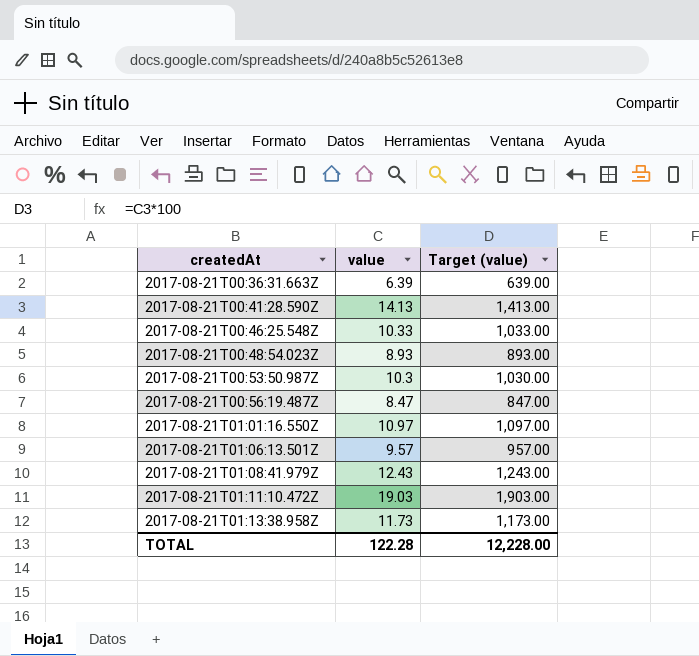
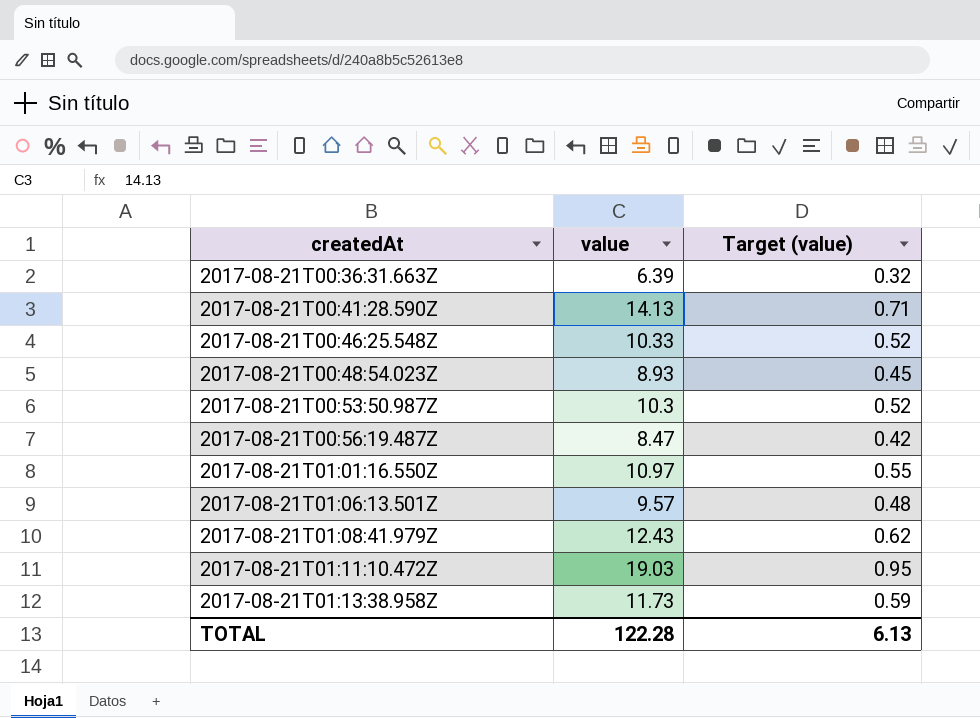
column Target (value) | formula: [value] * 100 -> [value] * 0.05
TOTAL | Target (value): 12,228.00 -> 6.13

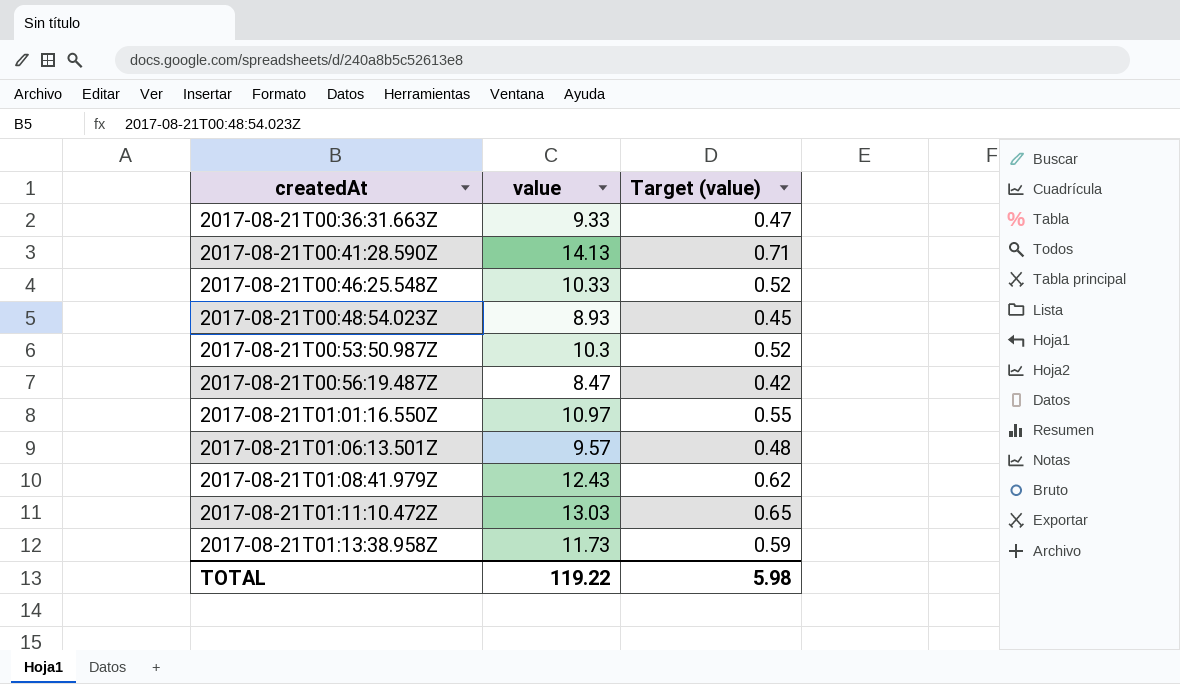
2017-08-21T00:36:31.663Z | value: 6.39 -> 9.33
2017-08-21T00:36:31.663Z | Target (value): 0.32 -> 0.47
2017-08-21T01:11:10.472Z | value: 19.03 -> 13.03
2017-08-21T01:11:10.472Z | Target (value): 0.95 -> 0.65
TOTAL | value: 122.28 -> 119.22
TOTAL | Target (value): 6.13 -> 5.98

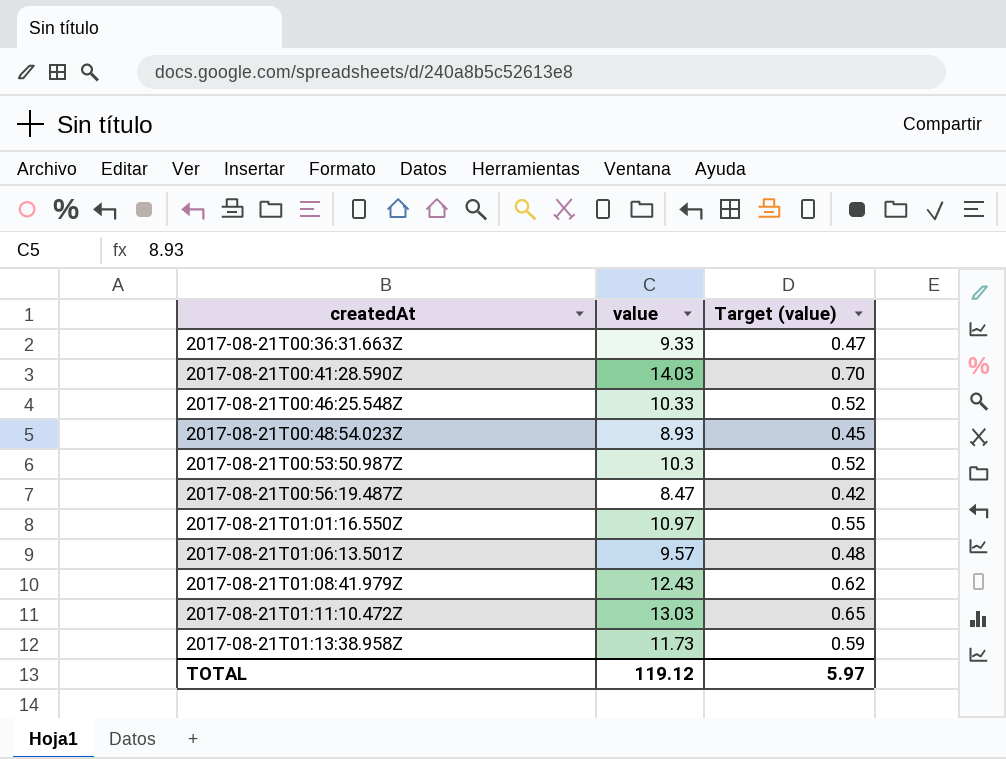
2017-08-21T00:41:28.590Z | value: 14.13 -> 14.03
2017-08-21T00:41:28.590Z | Target (value): 0.71 -> 0.70
TOTAL | value: 119.22 -> 119.12
TOTAL | Target (value): 5.98 -> 5.97

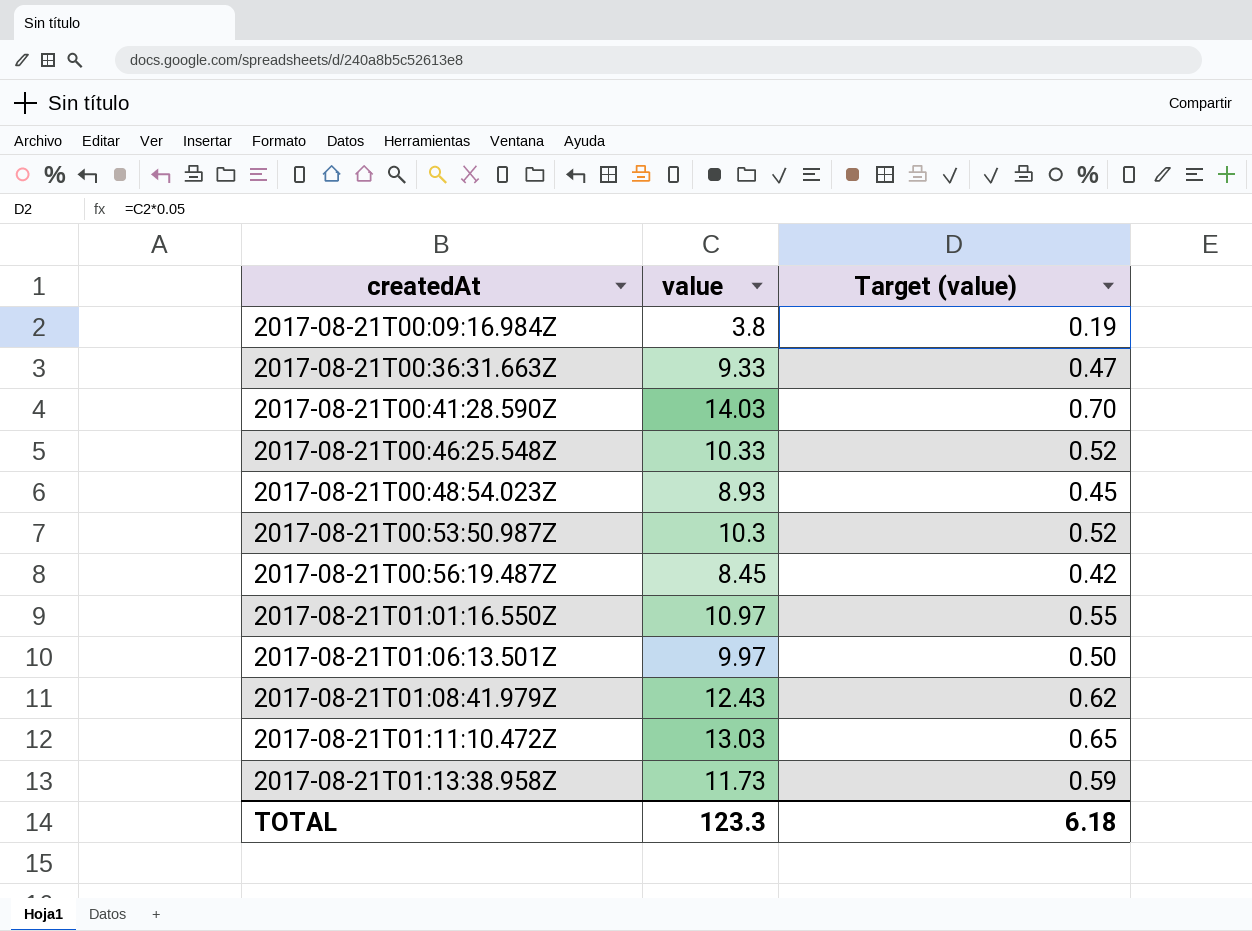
row 2017-08-21T00:09:16.984Z: none -> 3.8 | 0.19
2017-08-21T00:56:19.487Z | value: 8.47 -> 8.45
2017-08-21T01:06:13.501Z | value: 9.57 -> 9.97
2017-08-21T01:06:13.501Z | Target (value): 0.48 -> 0.50
TOTAL | value: 119.12 -> 123.3
TOTAL | Target (value): 5.97 -> 6.18

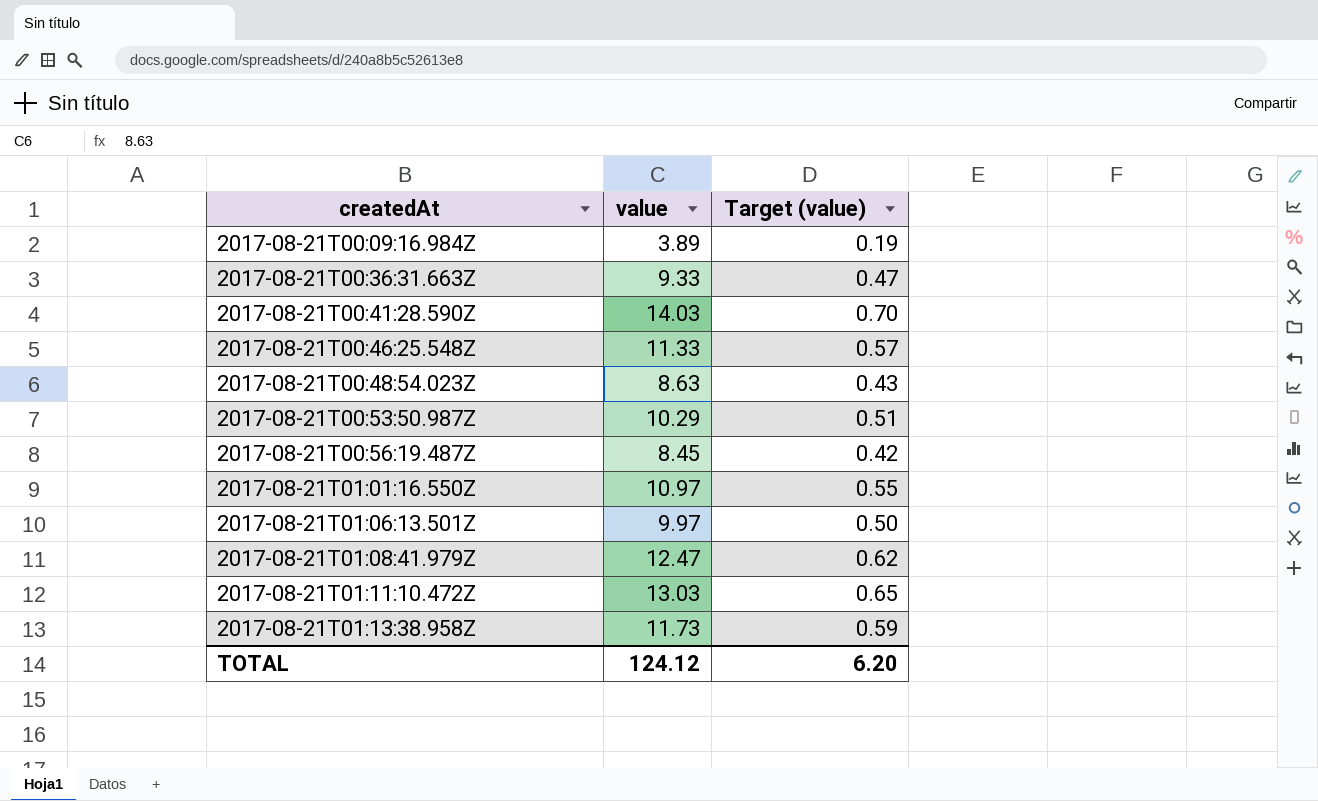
2017-08-21T00:09:16.984Z | value: 3.8 -> 3.89
2017-08-21T00:46:25.548Z | value: 10.33 -> 11.33
2017-08-21T00:46:25.548Z | Target (value): 0.52 -> 0.57
2017-08-21T00:48:54.023Z | value: 8.93 -> 8.63
2017-08-21T00:48:54.023Z | Target (value): 0.45 -> 0.43
2017-08-21T00:53:50.987Z | value: 10.3 -> 10.29
2017-08-21T00:53:50.987Z | Target (value): 0.52 -> 0.51
2017-08-21T01:08:41.979Z | value: 12.43 -> 12.47
TOTAL | value: 123.3 -> 124.12
TOTAL | Target (value): 6.18 -> 6.20

